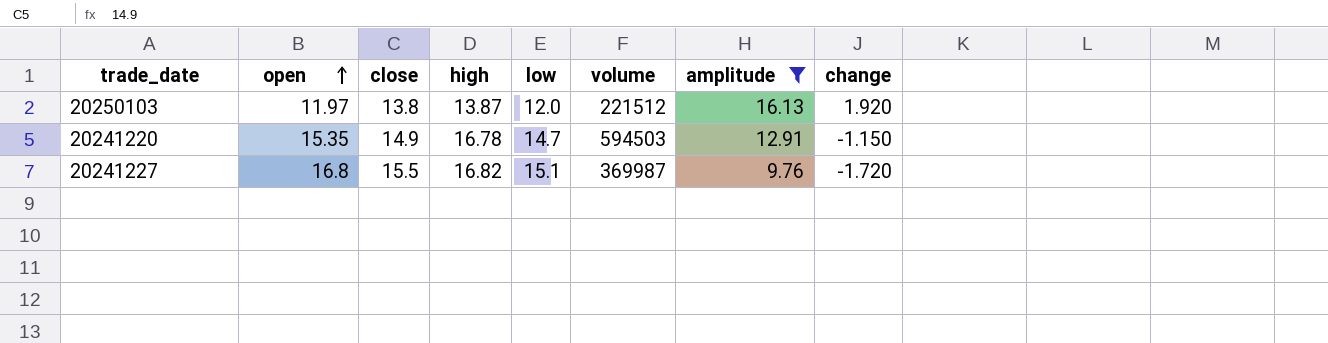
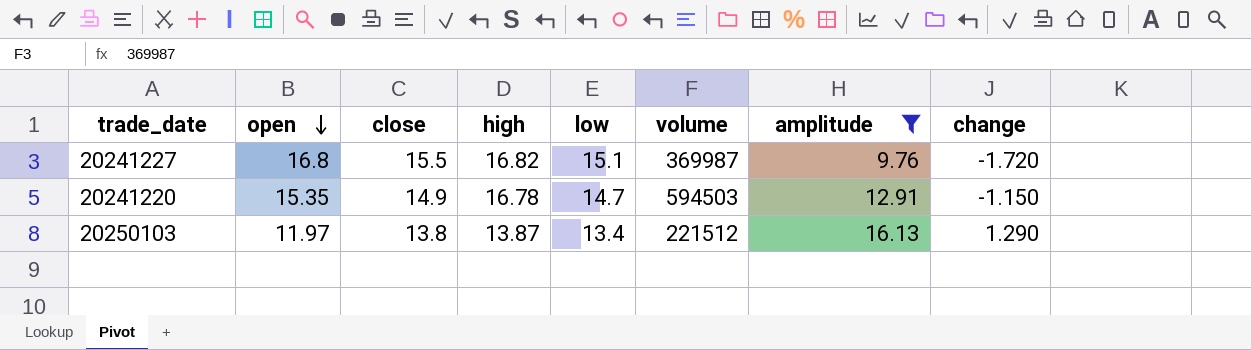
row order: open ascending -> open descending
20250103 | low: 12.0 -> 13.4
20250103 | change: 1.920 -> 1.290

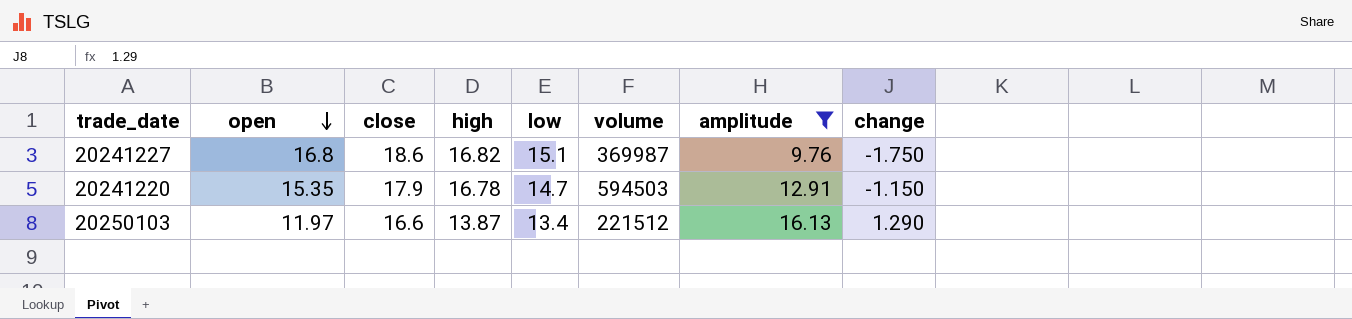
20241227 | close: 15.5 -> 18.6
20241227 | change: -1.720 -> -1.750
20241220 | close: 14.9 -> 17.9
20250103 | close: 13.8 -> 16.6

